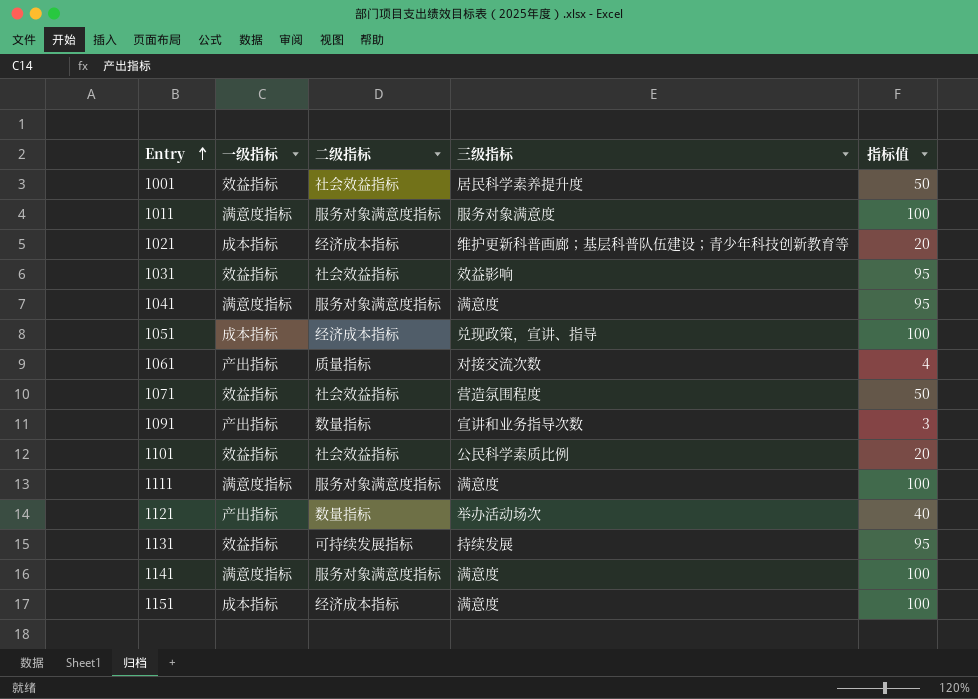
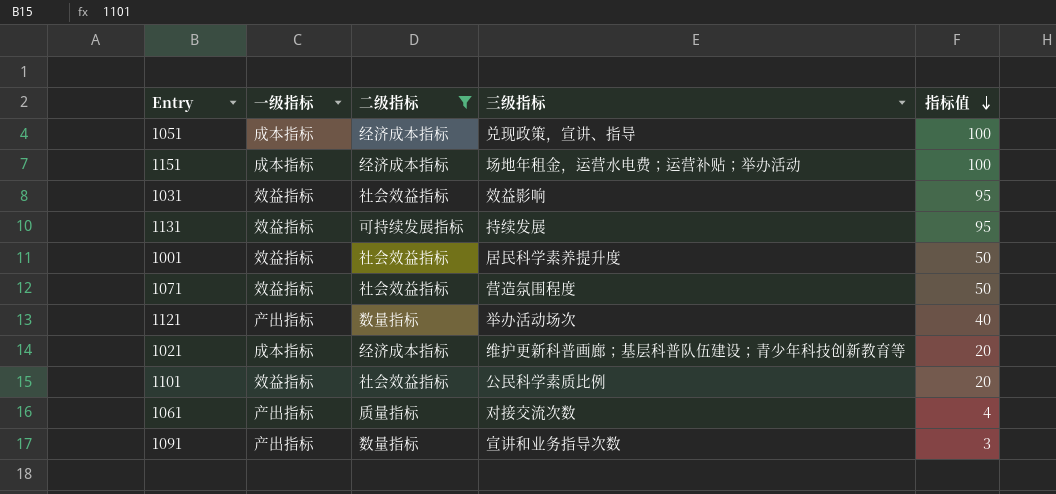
filter: none -> 二级指标 != 服务对象满意度指标
row order: Entry ascending -> 指标值 descending
1151 | 三级指标: 满意度 -> 场地年租金，运营水电费；运营补贴；举办活动

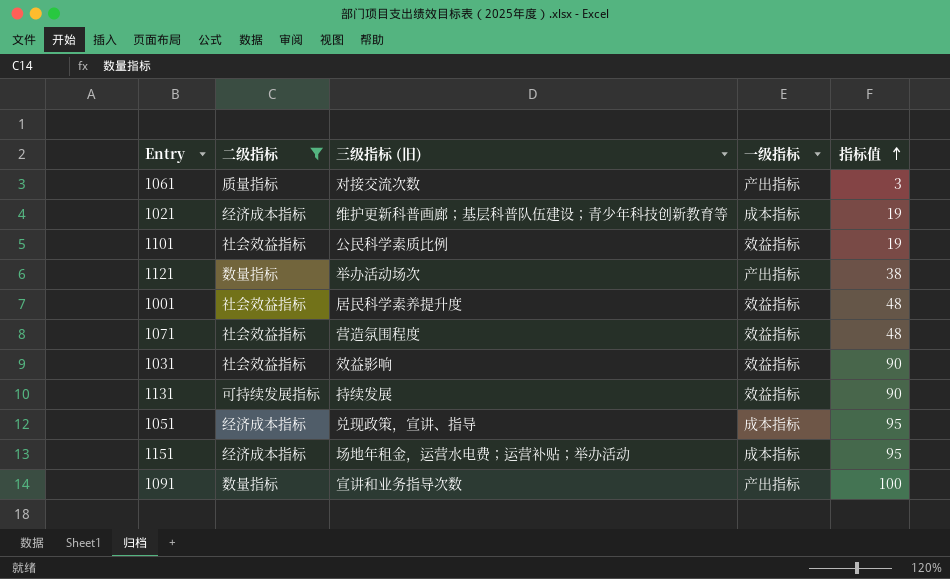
row order: 指标值 descending -> 指标值 ascending
column name: 三级指标 -> 三级指标 (旧)
column 一级指标 | position: 2 -> 4
1061 | 指标值: 4 -> 3
1021 | 指标值: 20 -> 19
1101 | 指标值: 20 -> 19
1121 | 指标值: 40 -> 38
1001 | 指标值: 50 -> 48
1071 | 指标值: 50 -> 48
1031 | 指标值: 95 -> 90
1131 | 指标值: 95 -> 90
1051 | 指标值: 100 -> 95
1151 | 指标值: 100 -> 95
1091 | 指标值: 3 -> 100

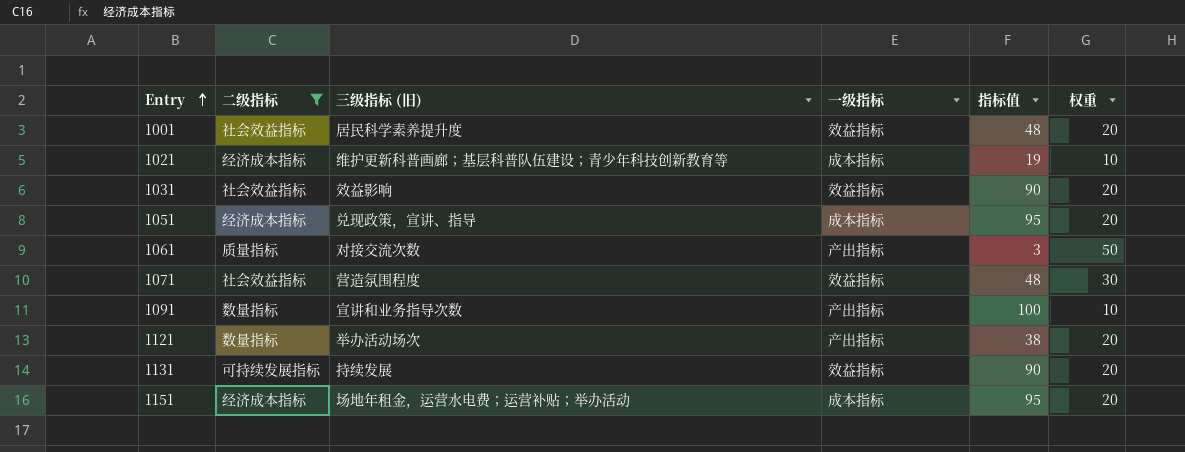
row order: 指标值 ascending -> Entry ascending
column 权重 | position: none -> 6
row 1101: 社会效益指标 | 公民科学素质比例 | 效益指标 | 19 -> none

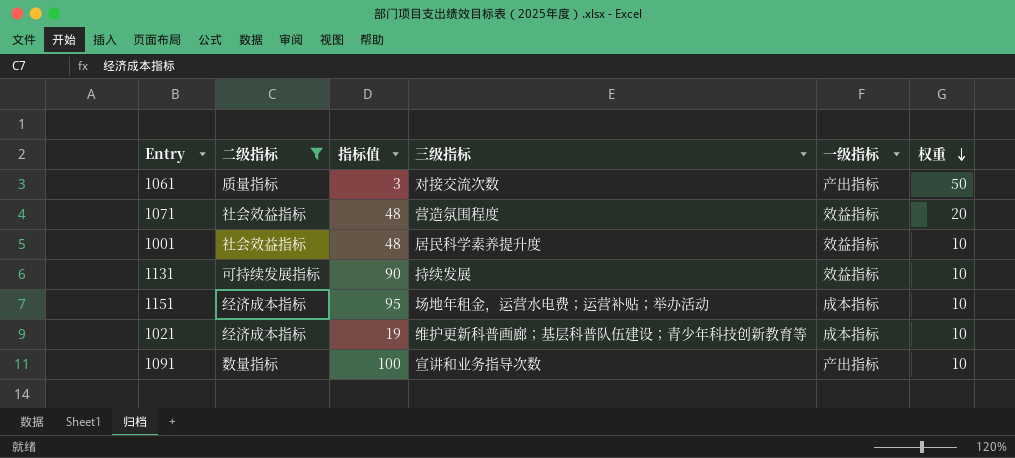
row order: Entry ascending -> 权重 descending
column 指标值 | position: 5 -> 3
column name: 三级指标 (旧) -> 三级指标
row 1031: 社会效益指标 | 效益影响 | 效益指标 | 90 | 20 -> none
row 1051: 经济成本指标 | 兑现政策，宣讲、指导 | 成本指标 | 95 | 20 -> none
row 1121: 数量指标 | 举办活动场次 | 产出指标 | 38 | 20 -> none
1071 | 权重: 30 -> 20
1001 | 权重: 20 -> 10
1131 | 权重: 20 -> 10
1151 | 权重: 20 -> 10

